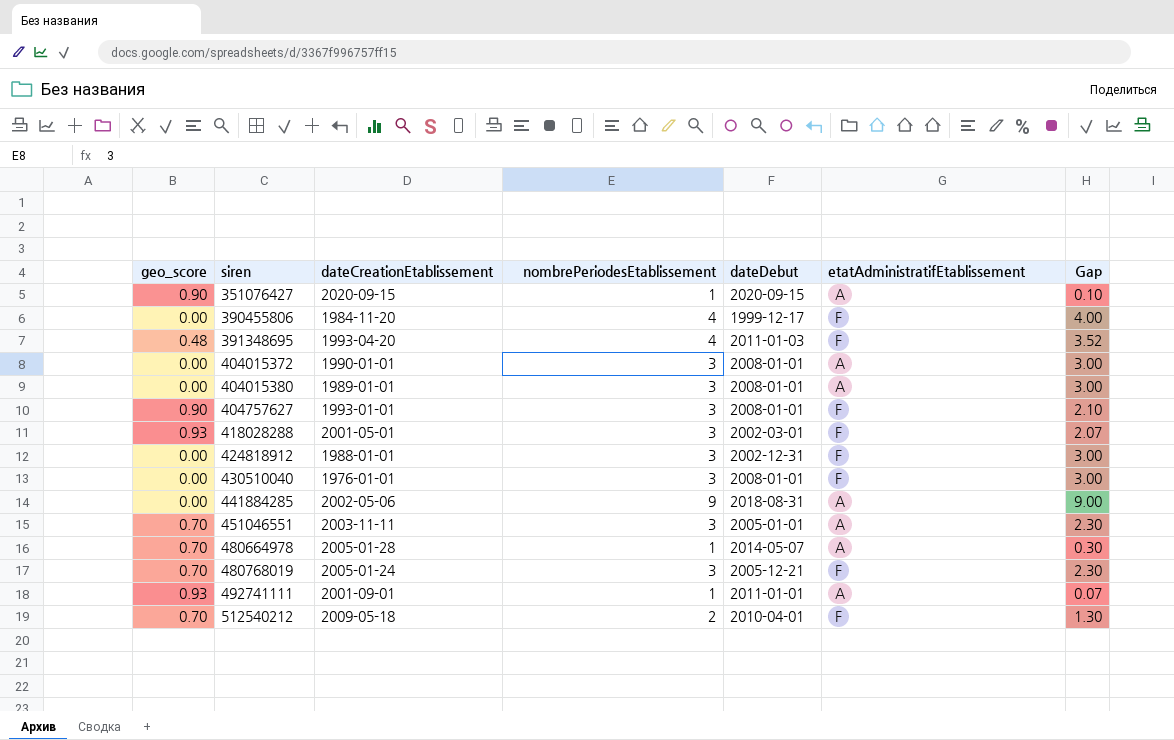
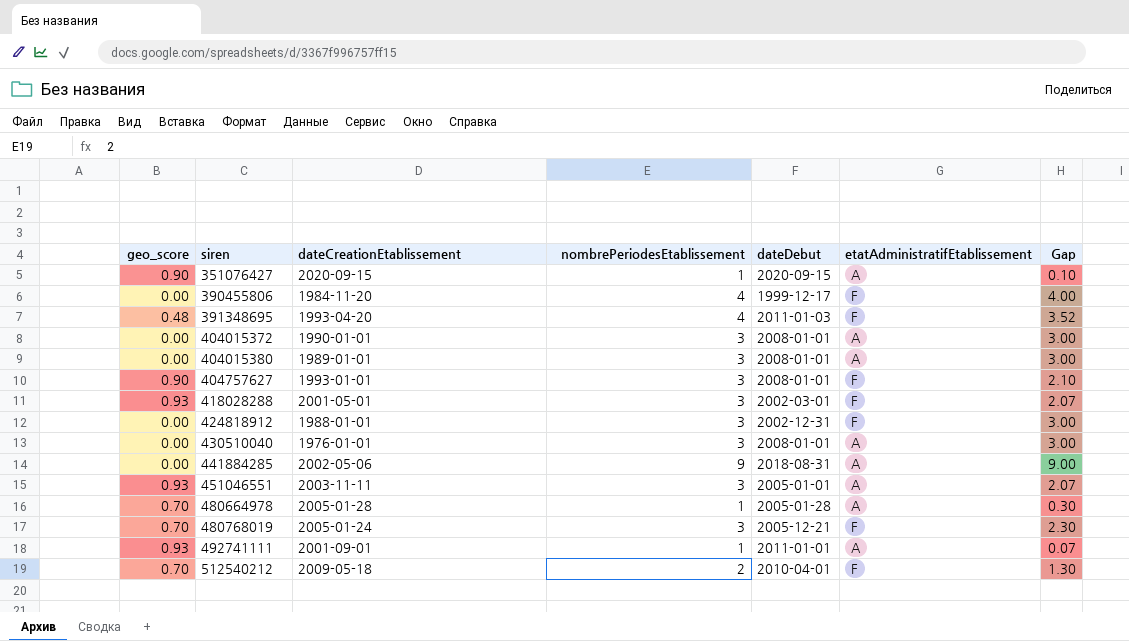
430510040 | etatAdministratifEtablissement: F -> A
451046551 | geo_score: 0.70 -> 0.93
451046551 | Gap: 2.30 -> 2.07
480664978 | dateDebut: 2014-05-07 -> 2005-01-28

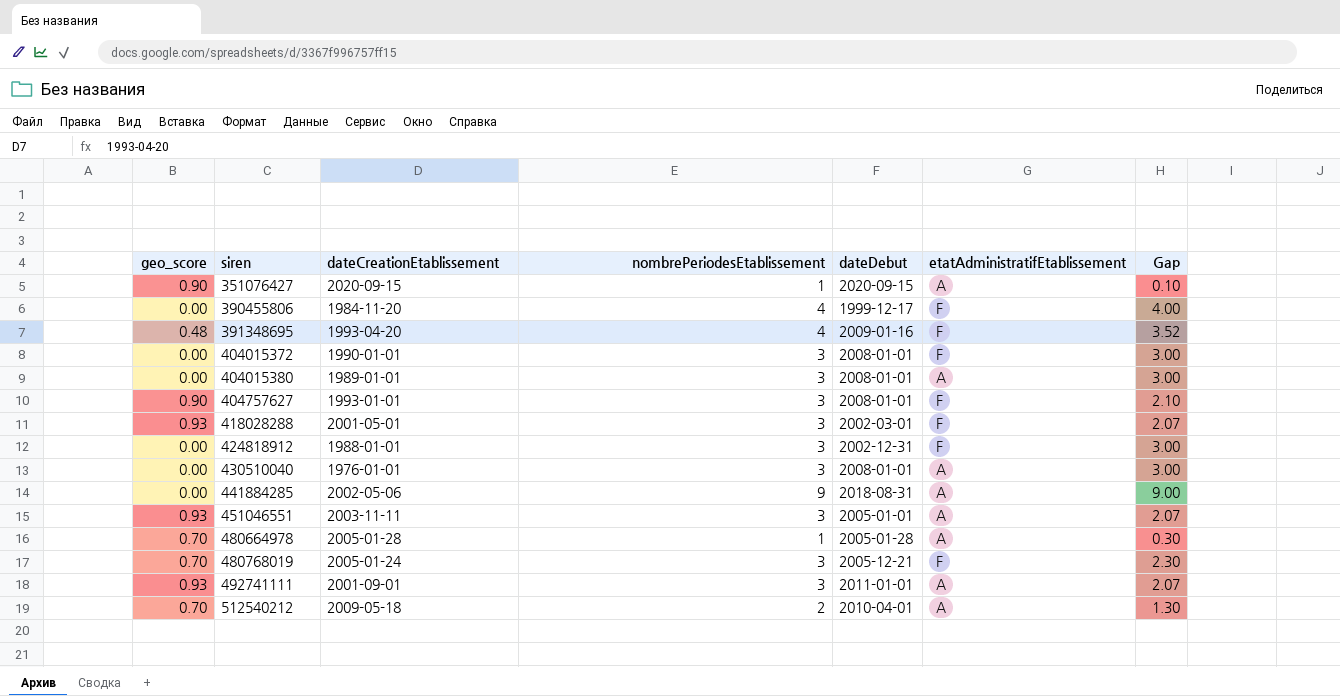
391348695 | dateDebut: 2011-01-03 -> 2009-01-16
404015372 | etatAdministratifEtablissement: A -> F
492741111 | nombrePeriodesEtablissement: 1 -> 3
492741111 | Gap: 0.07 -> 2.07
512540212 | etatAdministratifEtablissement: F -> A

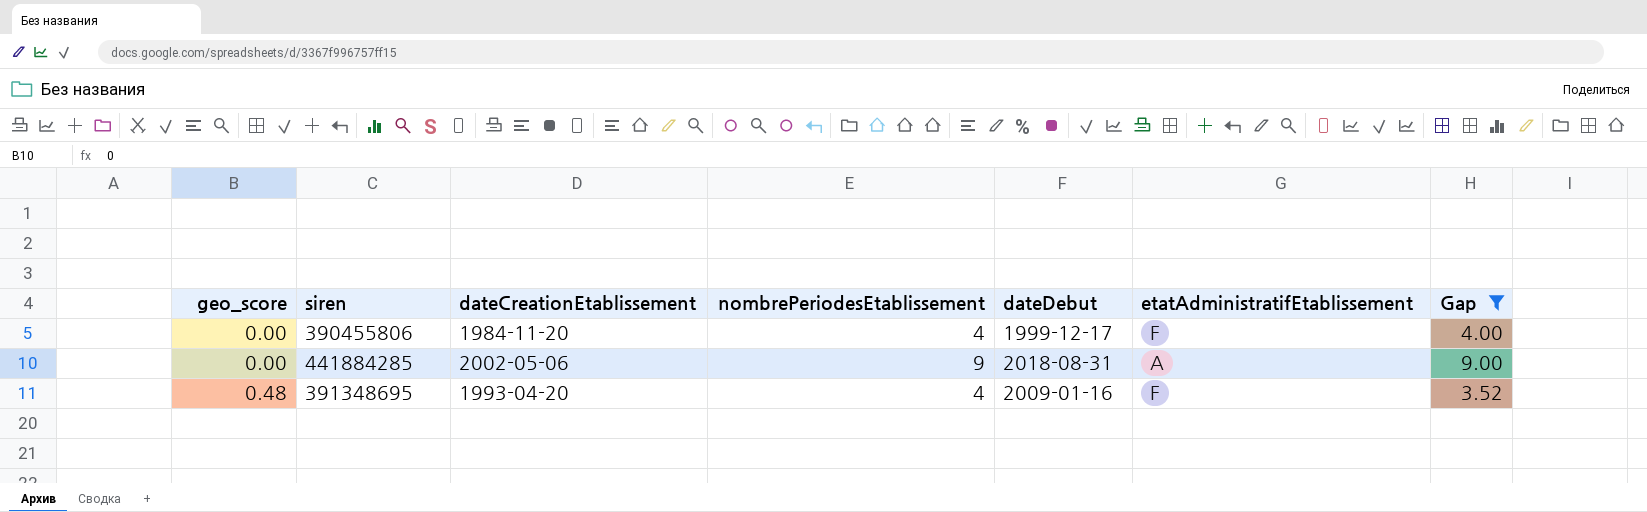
filter: none -> Gap >= 3.52
row order: siren ascending -> geo_score ascending

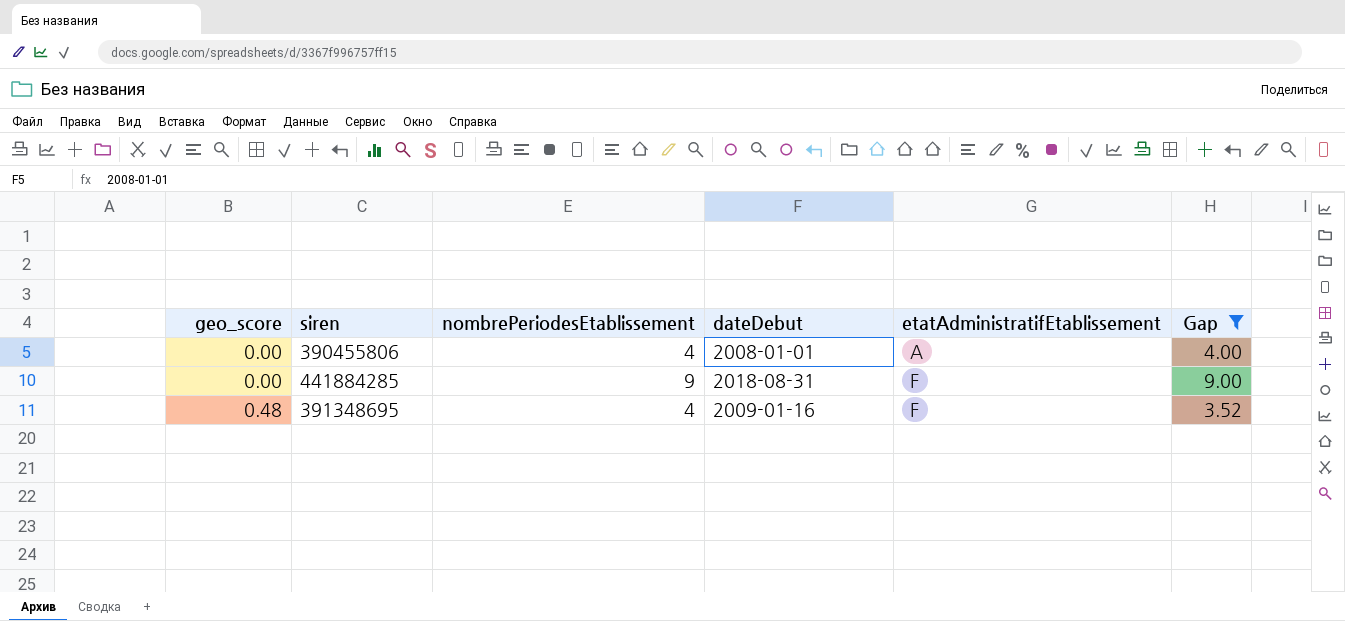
column dateCreationEtablissement | position: 3 -> none
390455806 | dateDebut: 1999-12-17 -> 2008-01-01
390455806 | etatAdministratifEtablissement: F -> A
441884285 | etatAdministratifEtablissement: A -> F

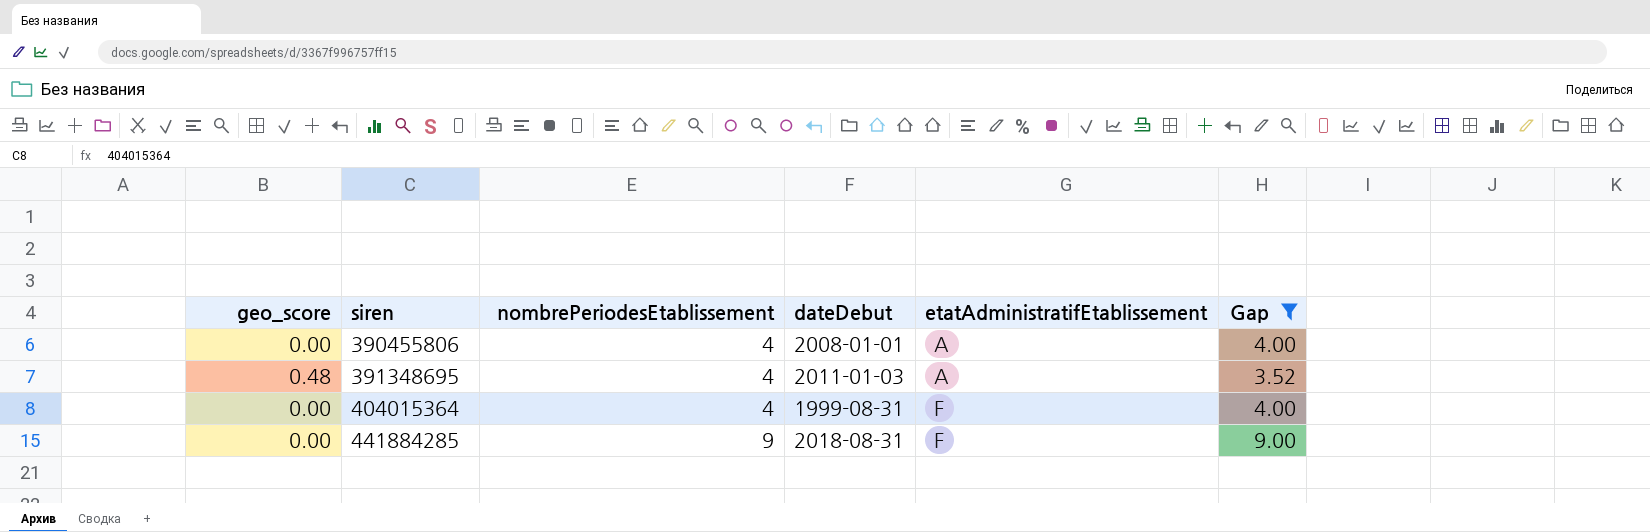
row order: geo_score ascending -> siren ascending
391348695 | dateDebut: 2009-01-16 -> 2011-01-03
391348695 | etatAdministratifEtablissement: F -> A
row 404015364: none -> 0.00 | 4 | 1999-08-31 | F | 4.00

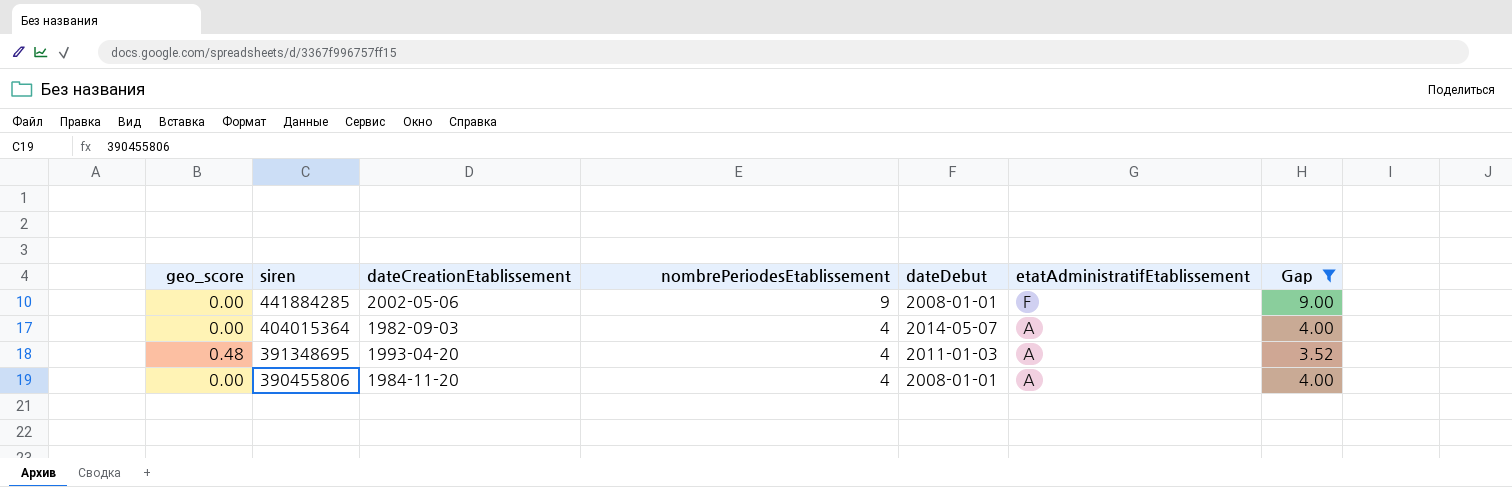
row order: siren ascending -> siren descending
column dateCreationEtablissement | position: none -> 3
441884285 | dateDebut: 2018-08-31 -> 2008-01-01
404015364 | dateDebut: 1999-08-31 -> 2014-05-07
404015364 | etatAdministratifEtablissement: F -> A

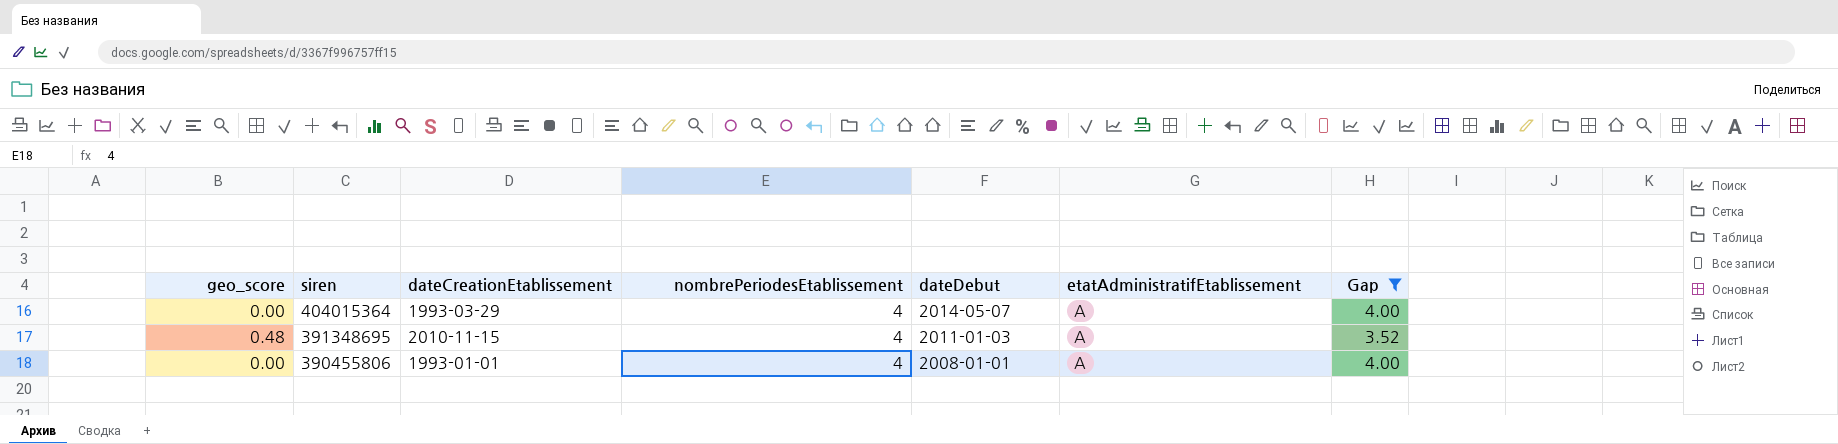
row 441884285: 0.00 | 2002-05-06 | 9 | 2008-01-01 | F | 9.00 -> none
404015364 | dateCreationEtablissement: 1982-09-03 -> 1993-03-29
391348695 | dateCreationEtablissement: 1993-04-20 -> 2010-11-15
390455806 | dateCreationEtablissement: 1984-11-20 -> 1993-01-01

